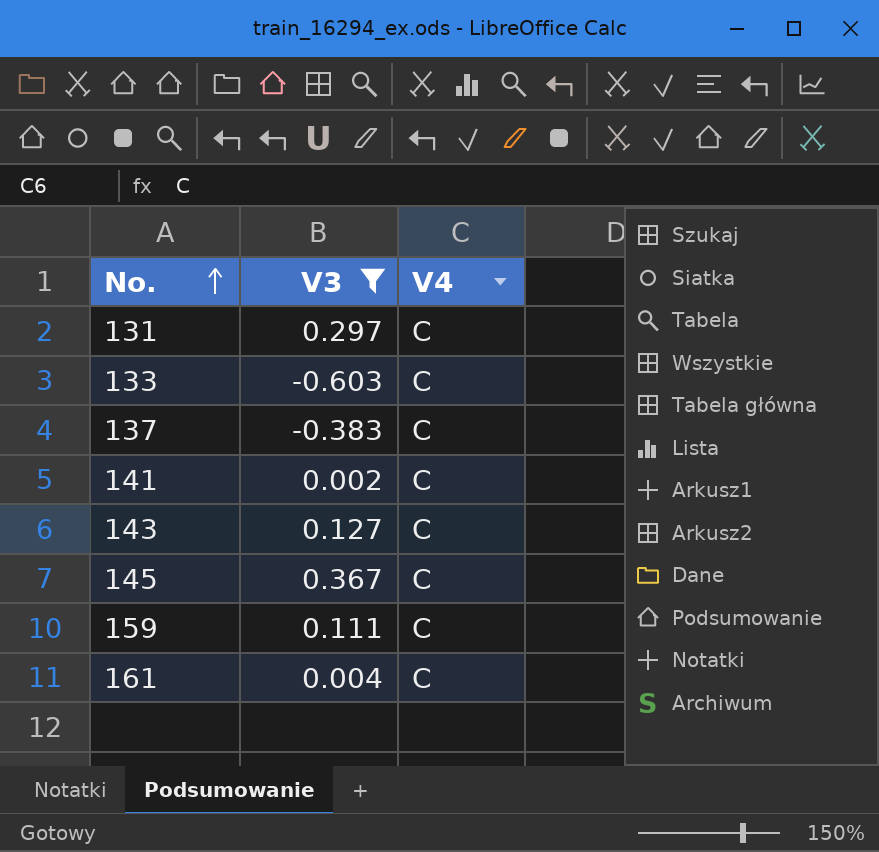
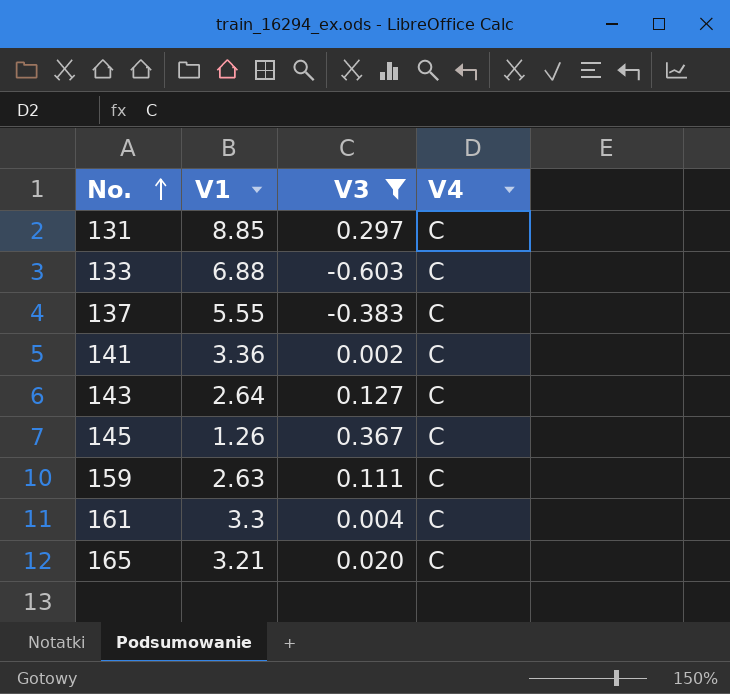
column V1 | position: none -> 2
row 165: none -> 3.21 | 0.020 | C

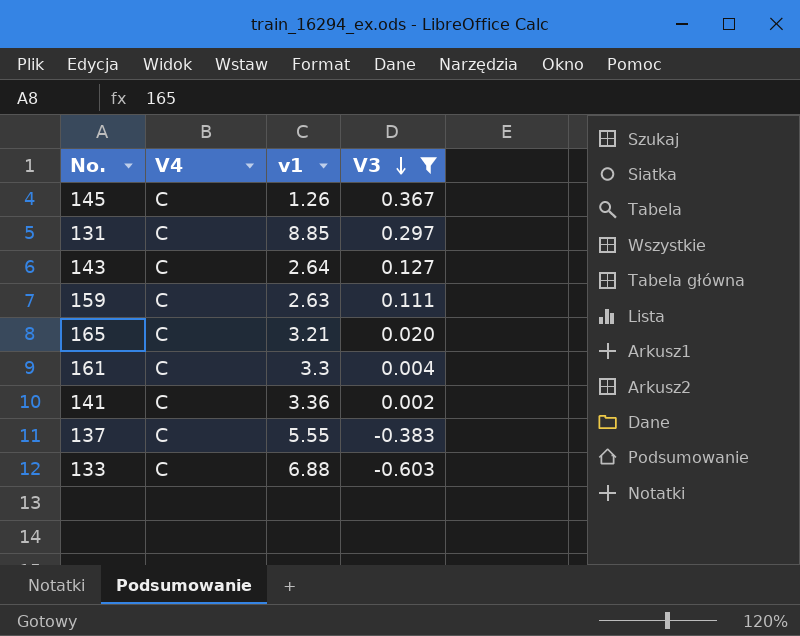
row order: No. ascending -> V3 descending
column V4 | position: 4 -> 2
column name: V1 -> v1

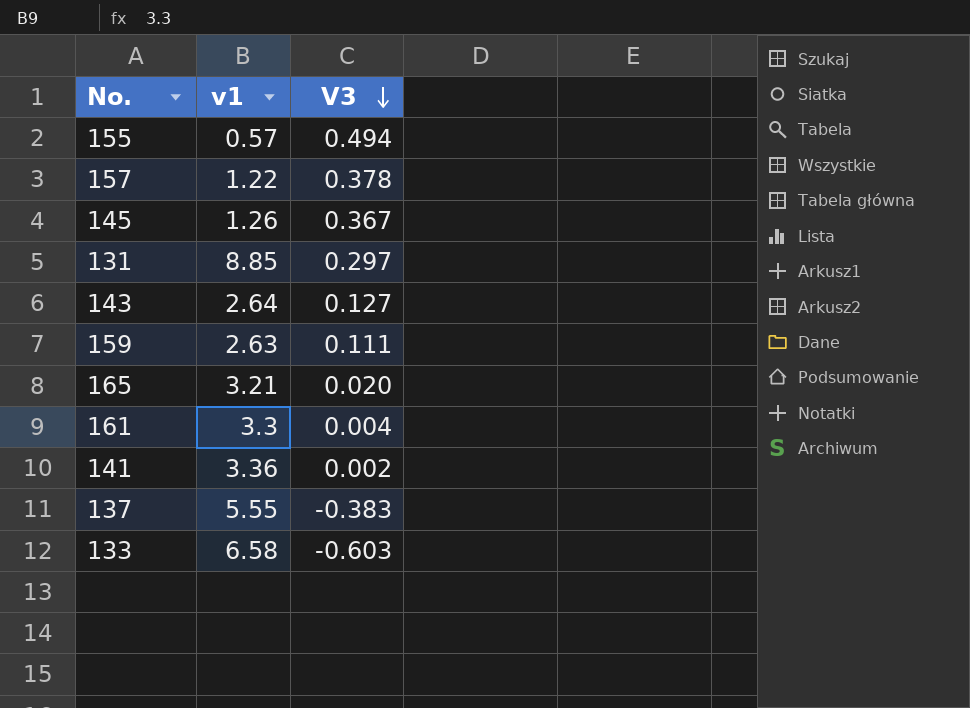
filter: V3 <= 0.367 -> none
column V4 | position: 2 -> none
133 | v1: 6.88 -> 6.58

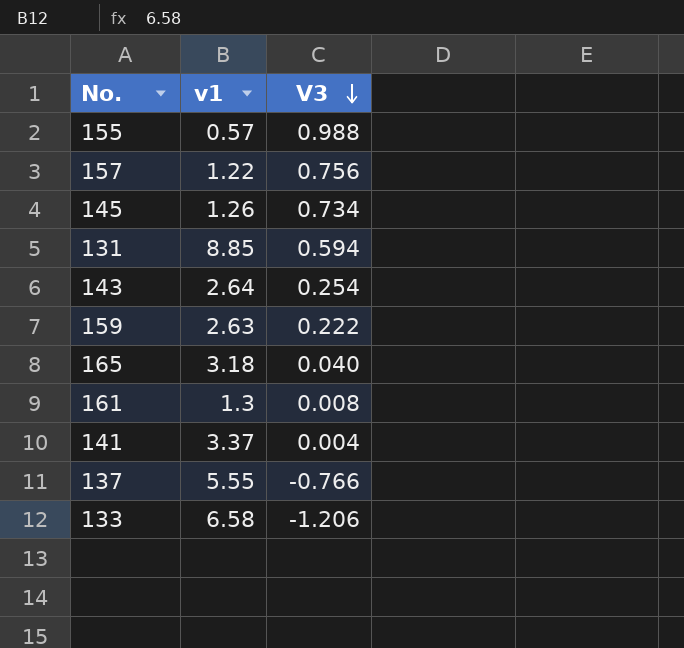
155 | V3: 0.494 -> 0.988
157 | V3: 0.378 -> 0.756
145 | V3: 0.367 -> 0.734
131 | V3: 0.297 -> 0.594
143 | V3: 0.127 -> 0.254
159 | V3: 0.111 -> 0.222
165 | v1: 3.21 -> 3.18
165 | V3: 0.020 -> 0.040
161 | v1: 3.3 -> 1.3
161 | V3: 0.004 -> 0.008
141 | v1: 3.36 -> 3.37
141 | V3: 0.002 -> 0.004
137 | V3: -0.383 -> -0.766
133 | V3: -0.603 -> -1.206

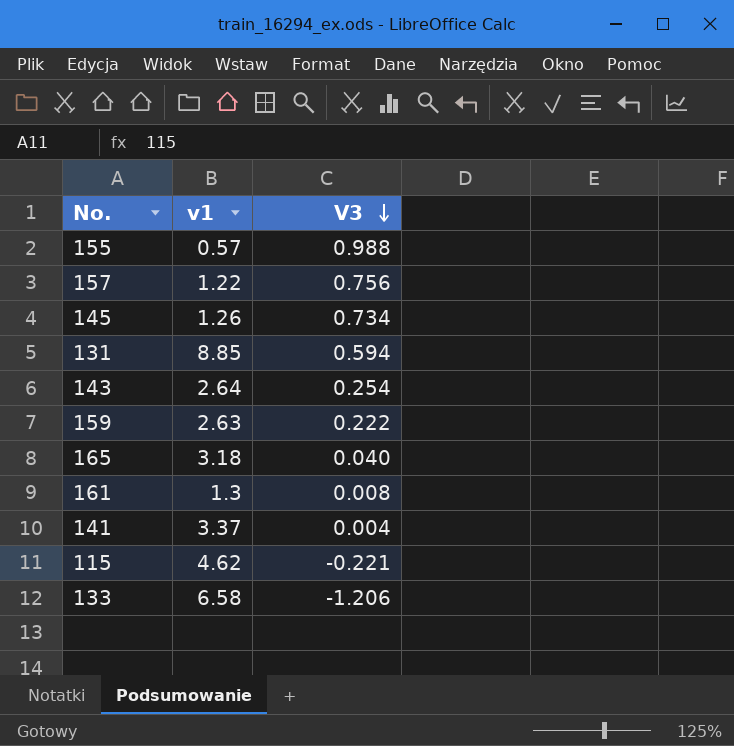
row 137: 5.55 | -0.766 -> none
row 115: none -> 4.62 | -0.221

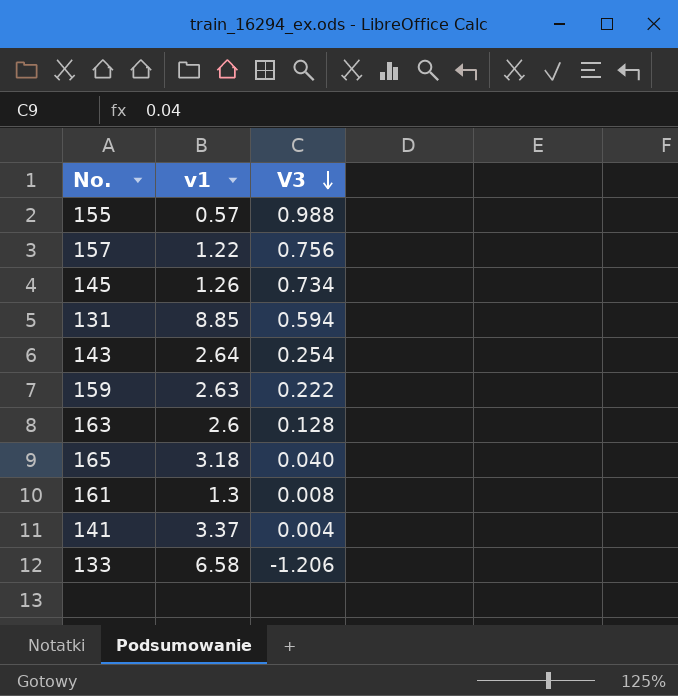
row 115: 4.62 | -0.221 -> none
row 163: none -> 2.6 | 0.128

